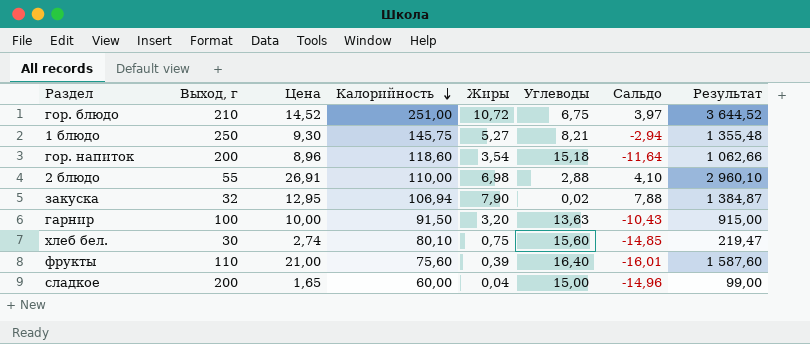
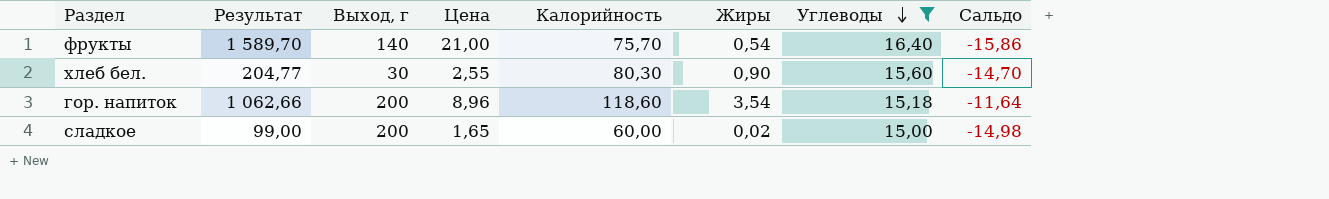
filter: none -> Углеводы >= 15,00
row order: Калорийность descending -> Углеводы descending
column Результат | position: 8 -> 2
фрукты | Результат: 1 587,60 -> 1 589,70
фрукты | Выход, г: 110 -> 140
фрукты | Калорийность: 75,60 -> 75,70
фрукты | Жиры: 0,39 -> 0,54
фрукты | Сальдо: -16,01 -> -15,86
хлеб бел. | Результат: 219,47 -> 204,77
хлеб бел. | Цена: 2,74 -> 2,55
хлеб бел. | Калорийность: 80,10 -> 80,30
хлеб бел. | Жиры: 0,75 -> 0,90
хлеб бел. | Сальдо: -14,85 -> -14,70
сладкое | Жиры: 0,04 -> 0,02
сладкое | Сальдо: -14,96 -> -14,98

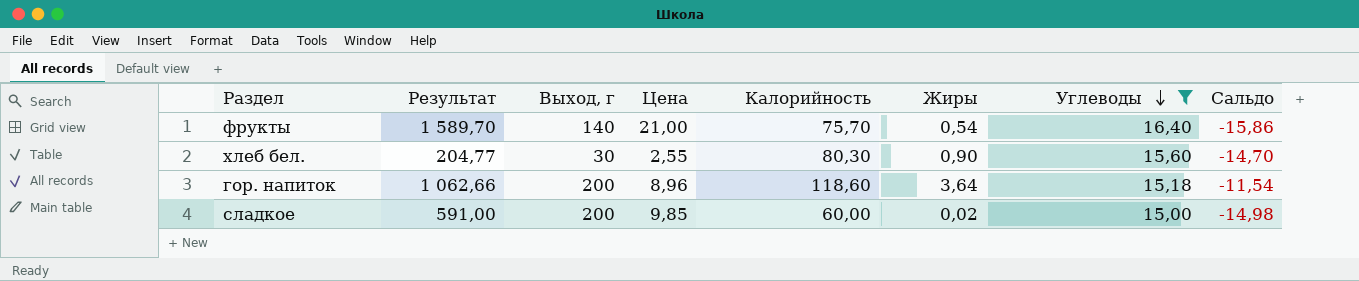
гор. напиток | Жиры: 3,54 -> 3,64
гор. напиток | Сальдо: -11,64 -> -11,54
сладкое | Результат: 99,00 -> 591,00
сладкое | Цена: 1,65 -> 9,85

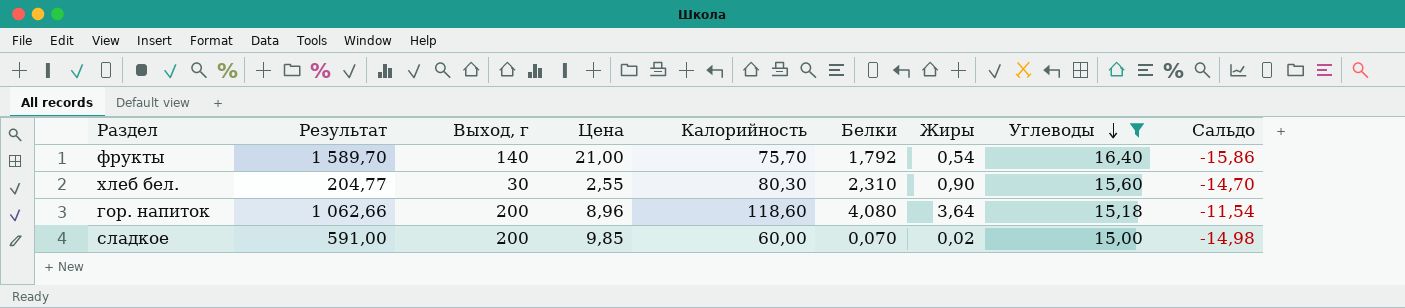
column Белки | position: none -> 6

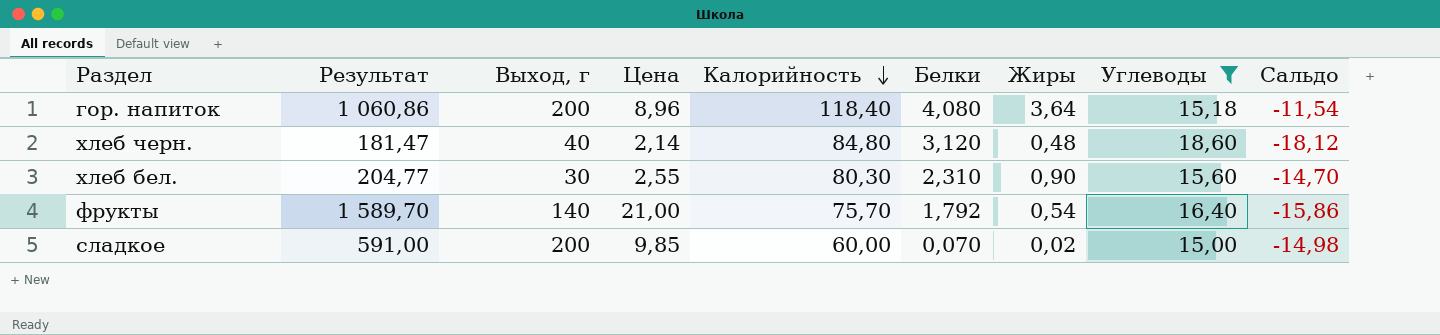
row order: Углеводы descending -> Калорийность descending
гор. напиток | Результат: 1 062,66 -> 1 060,86
гор. напиток | Калорийность: 118,60 -> 118,40
row хлеб черн.: none -> 181,47 | 40 | 2,14 | 84,80 | 3,120 | 0,48 | 18,60 | -18,12

